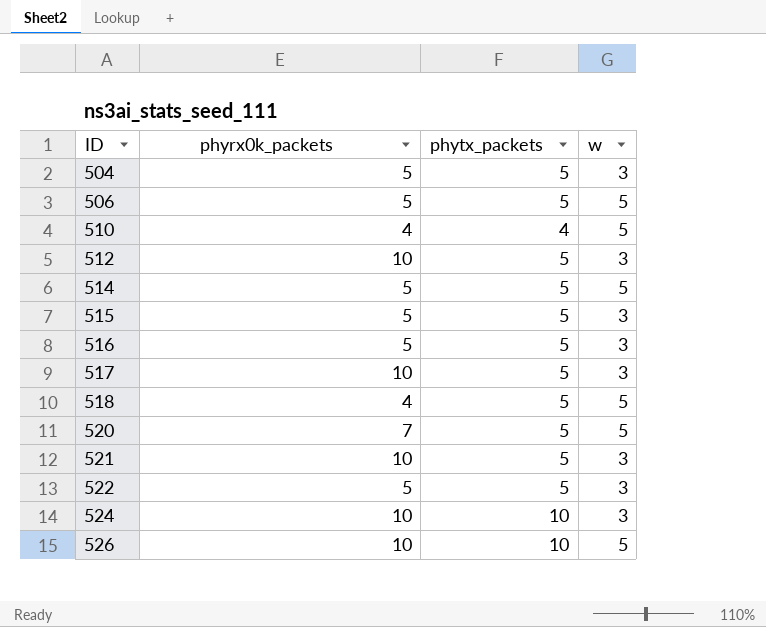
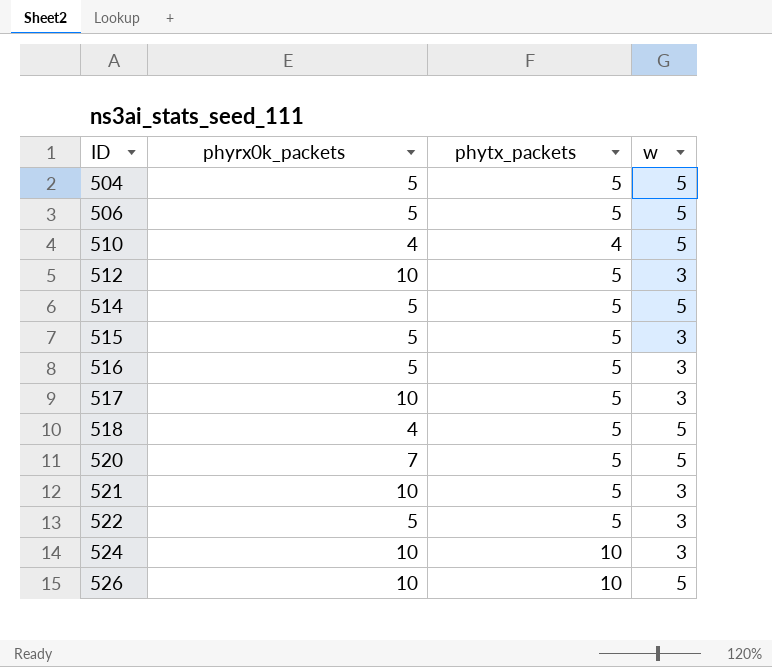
504 | w: 3 -> 5

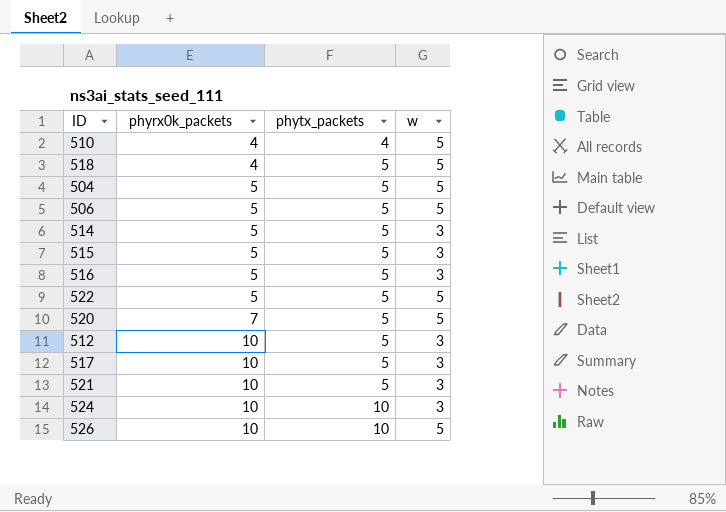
row order: ID ascending -> phyrx0k_packets ascending
514 | w: 5 -> 3
522 | w: 3 -> 5

